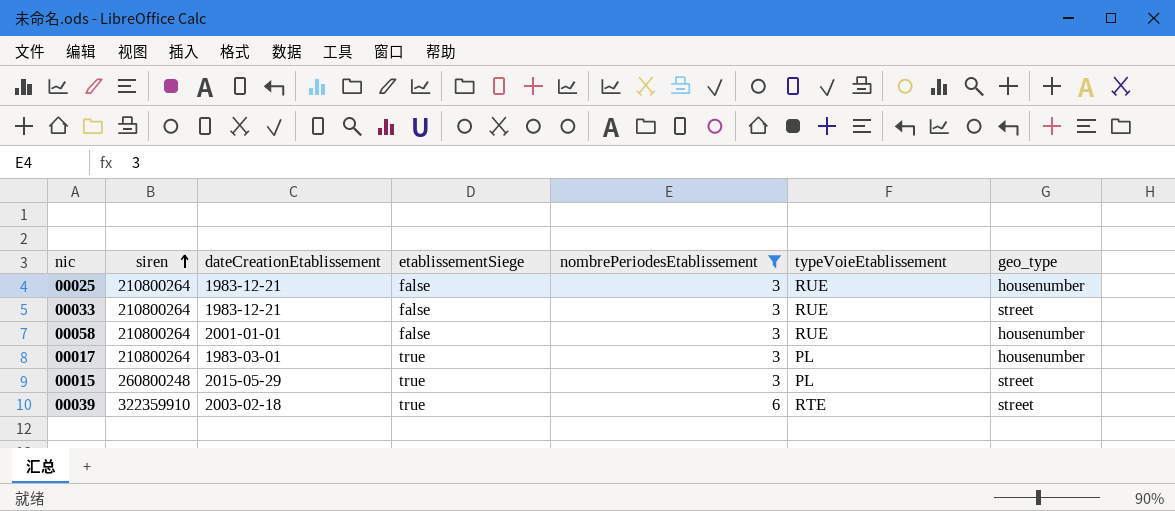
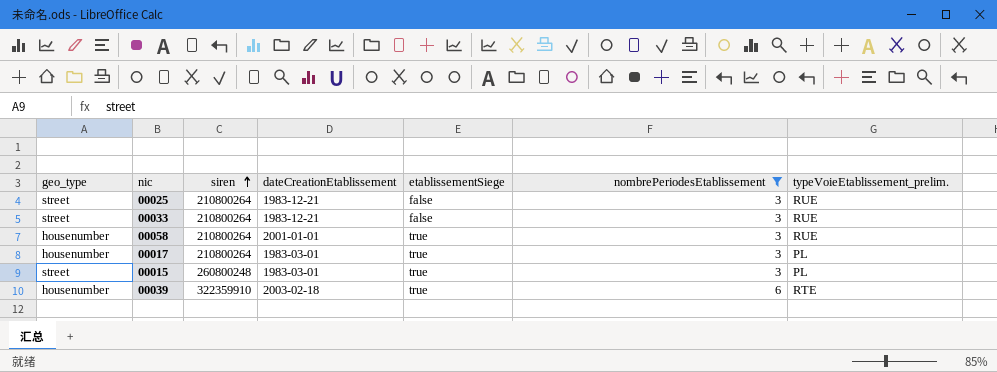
column geo_type | position: 7 -> 1
column name: typeVoieEtablissement -> typeVoieEtablissement_prelim.
00025 | geo_type: housenumber -> street
00058 | etablissementSiege: false -> true
00015 | dateCreationEtablissement: 2015-05-29 -> 1983-03-01
00039 | geo_type: street -> housenumber

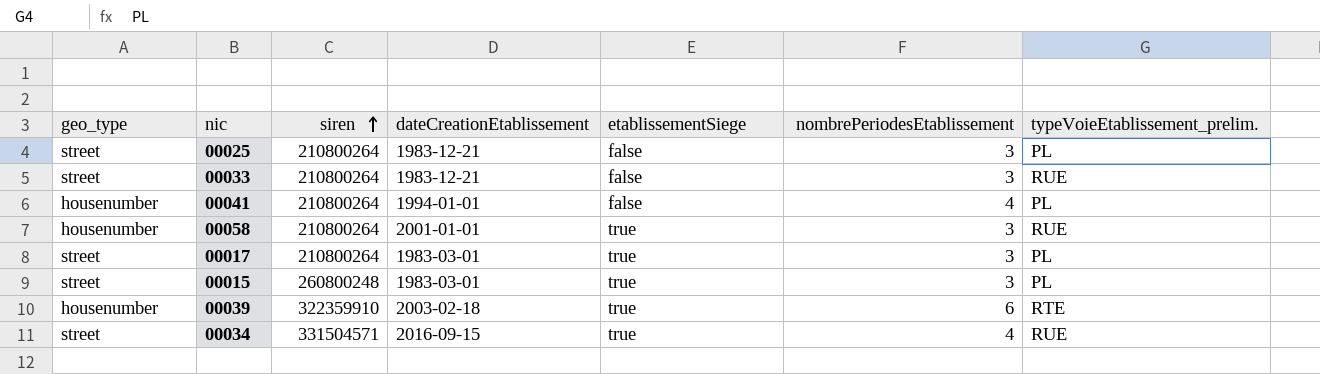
filter: nombrePeriodesEtablissement != 4 -> none
00025 | typeVoieEtablissement_prelim.: RUE -> PL
00017 | geo_type: housenumber -> street

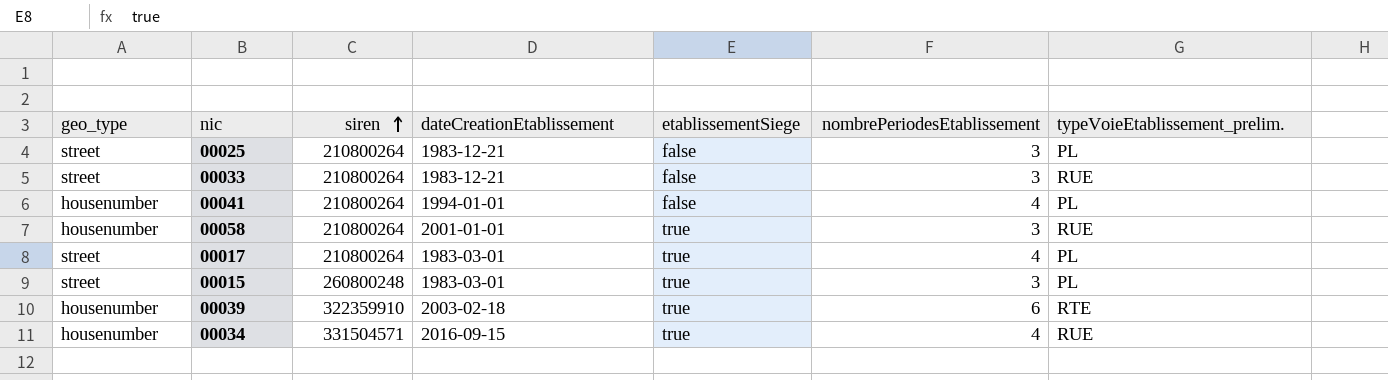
00017 | nombrePeriodesEtablissement: 3 -> 4
00034 | geo_type: street -> housenumber

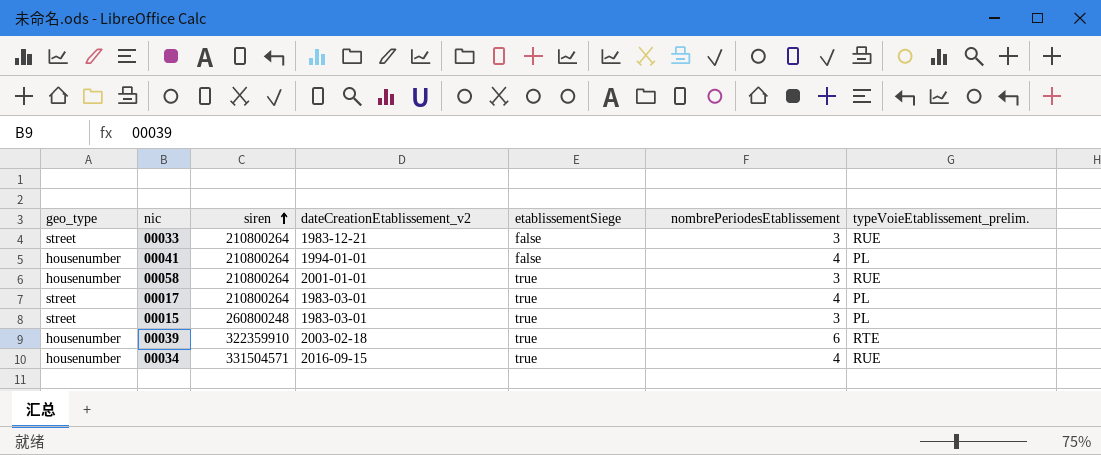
column name: dateCreationEtablissement -> dateCreationEtablissement_v2
row 00025: street | 210800264 | 1983-12-21 | false | 3 | PL -> none

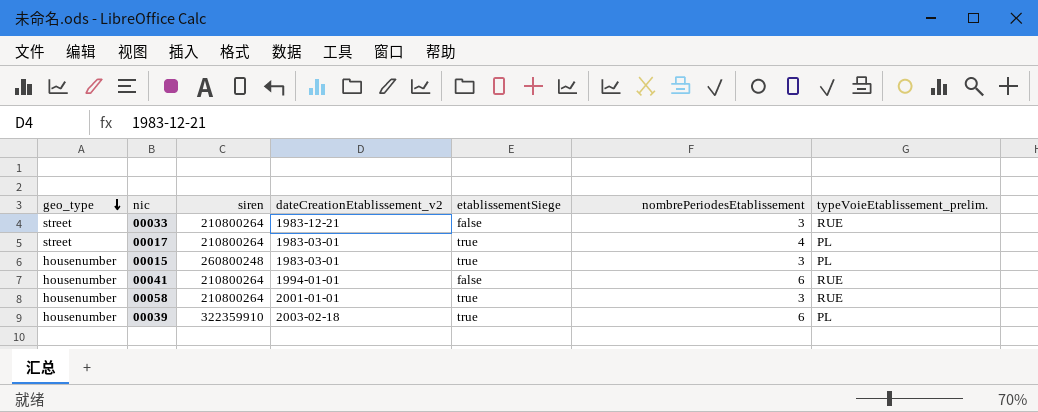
row order: siren ascending -> geo_type descending
row 00034: housenumber | 331504571 | 2016-09-15 | true | 4 | RUE -> none
00015 | geo_type: street -> housenumber
00041 | nombrePeriodesEtablissement: 4 -> 6
00041 | typeVoieEtablissement_prelim.: PL -> RUE
00039 | typeVoieEtablissement_prelim.: RTE -> PL

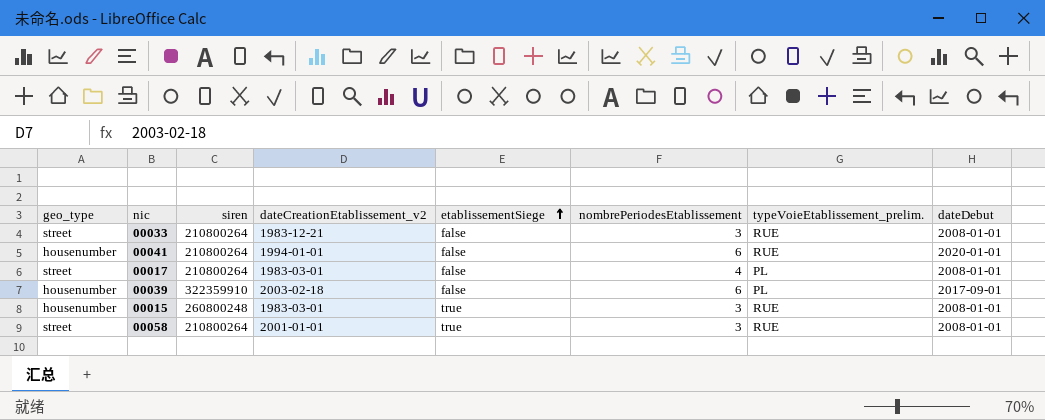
row order: geo_type descending -> etablissementSiege ascending
column dateDebut | position: none -> 8
00017 | etablissementSiege: true -> false
00039 | etablissementSiege: true -> false
00015 | typeVoieEtablissement_prelim.: PL -> RUE
00058 | geo_type: housenumber -> street

